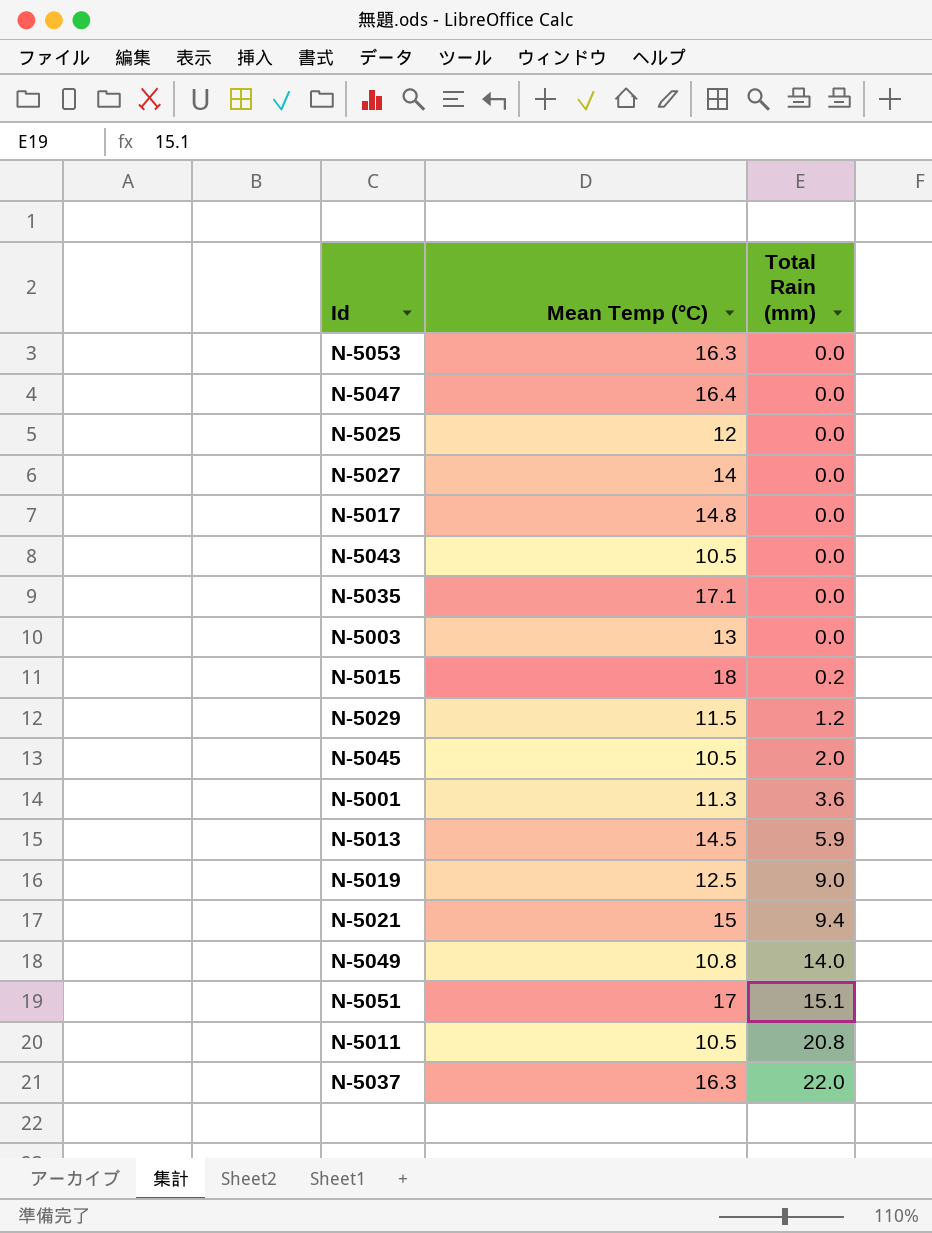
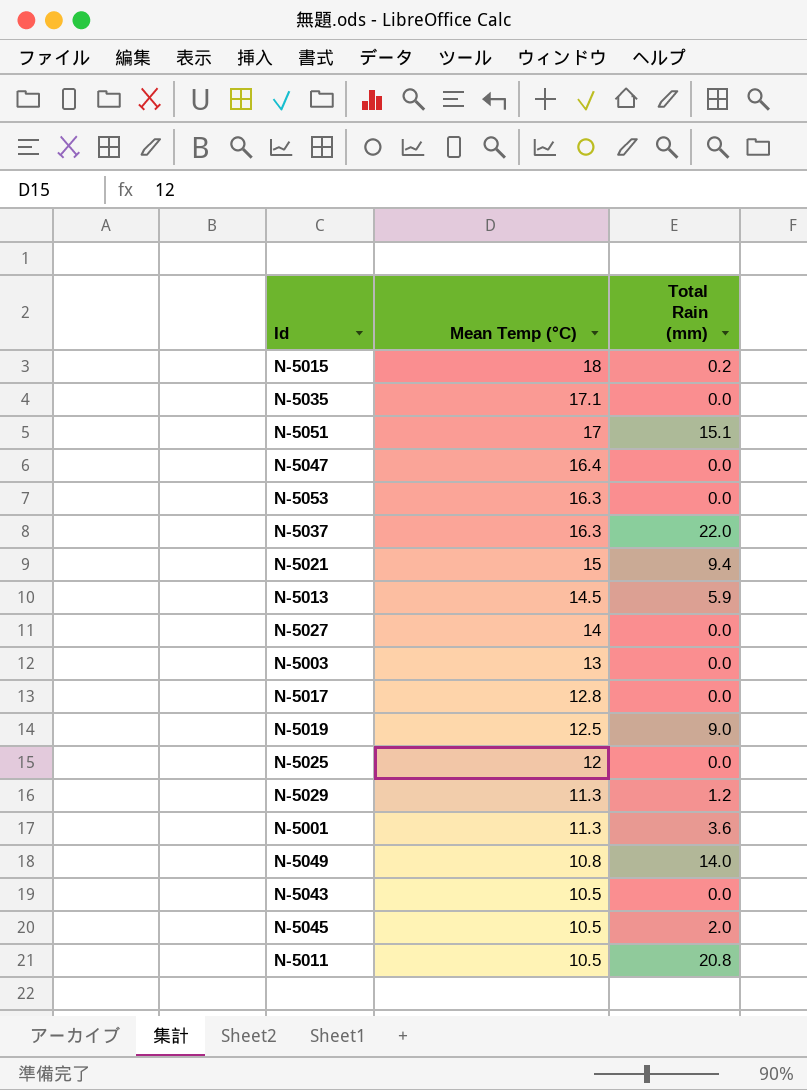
row order: Total Rain (mm) ascending -> Mean Temp (°C) descending
N-5017 | Mean Temp (°C): 14.8 -> 12.8
N-5029 | Mean Temp (°C): 11.5 -> 11.3

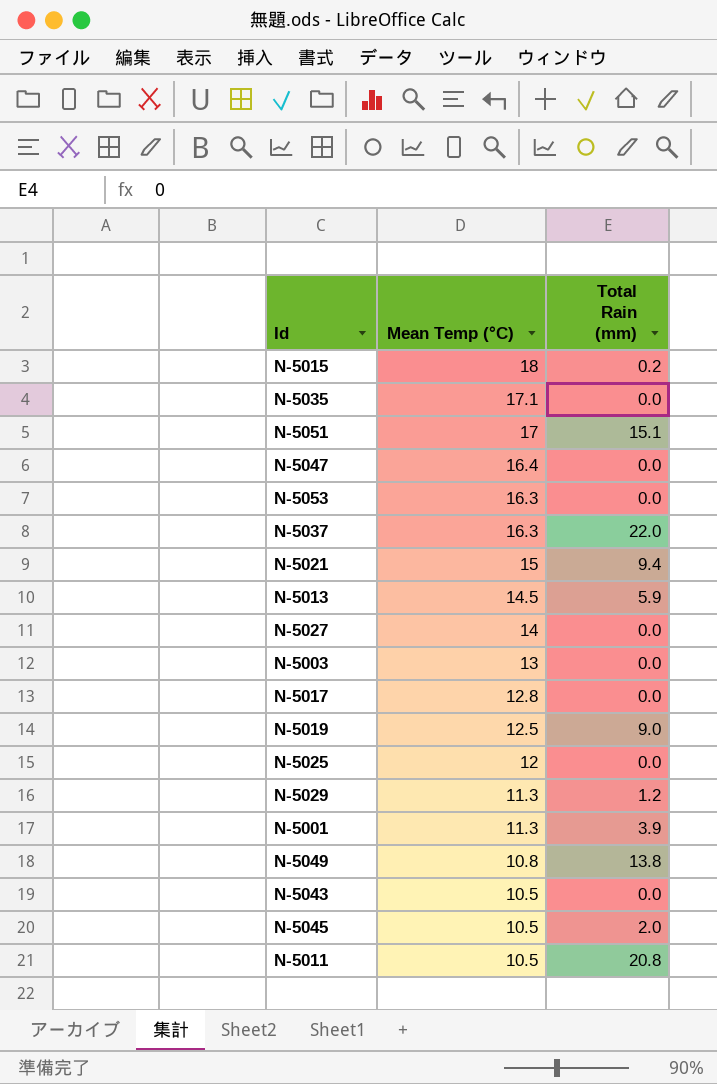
N-5001 | Total Rain (mm): 3.6 -> 3.9
N-5049 | Total Rain (mm): 14.0 -> 13.8

